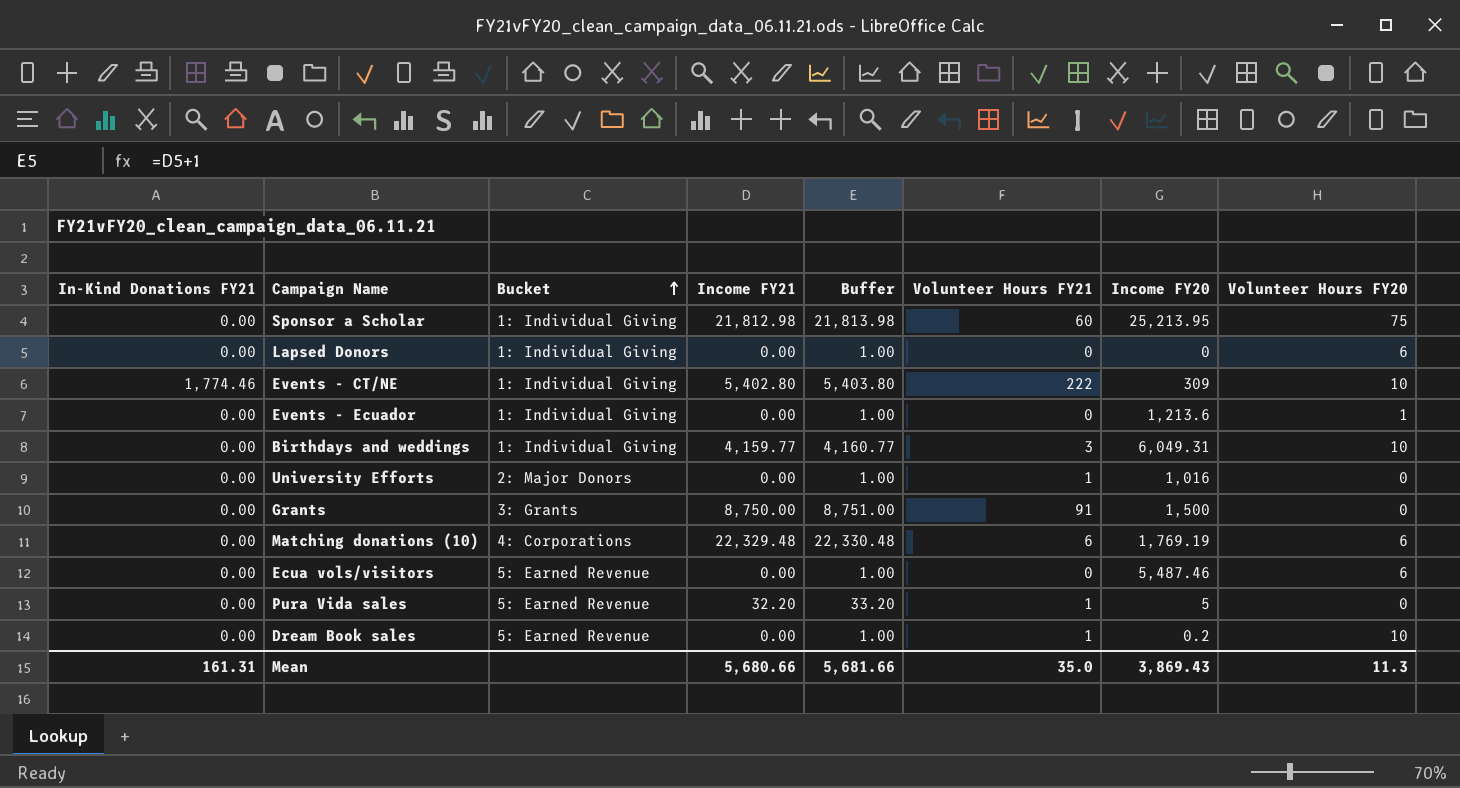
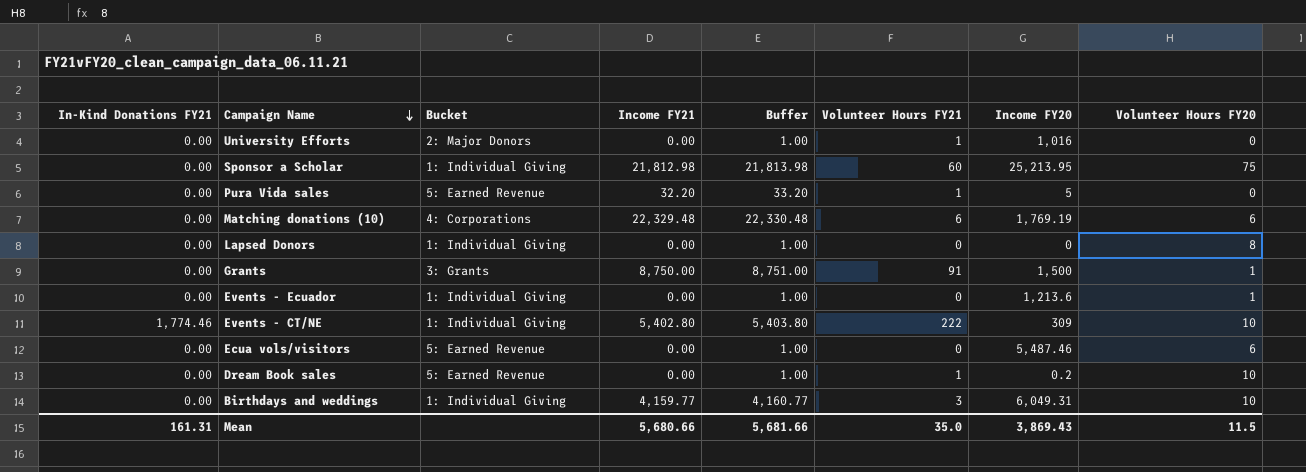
row order: Bucket ascending -> Campaign Name descending
Lapsed Donors | Volunteer Hours FY20: 6 -> 8
Grants | Volunteer Hours FY20: 0 -> 1
Mean | Volunteer Hours FY20: 11.3 -> 11.5

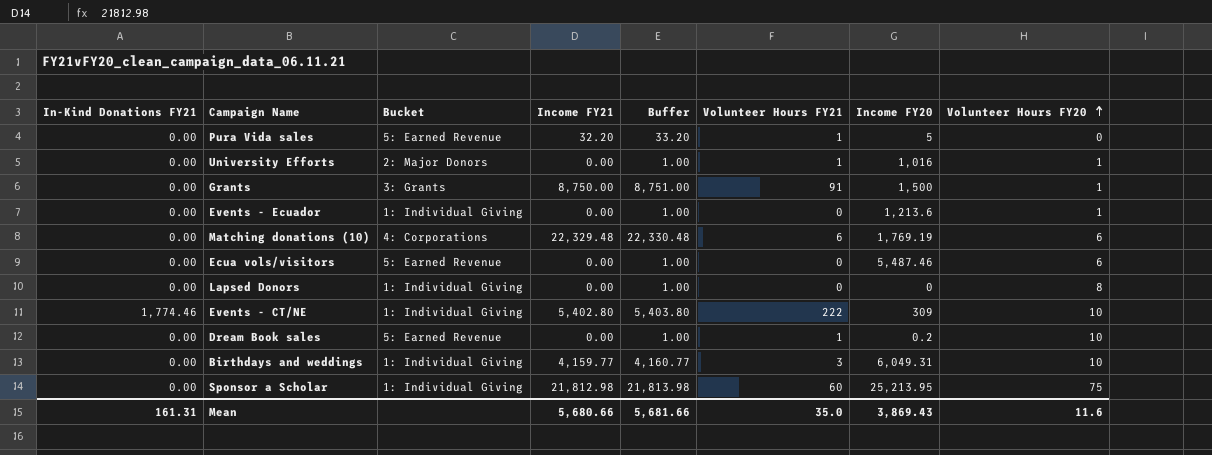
row order: Campaign Name descending -> Volunteer Hours FY20 ascending
University Efforts | Volunteer Hours FY20: 0 -> 1
Mean | Volunteer Hours FY20: 11.5 -> 11.6

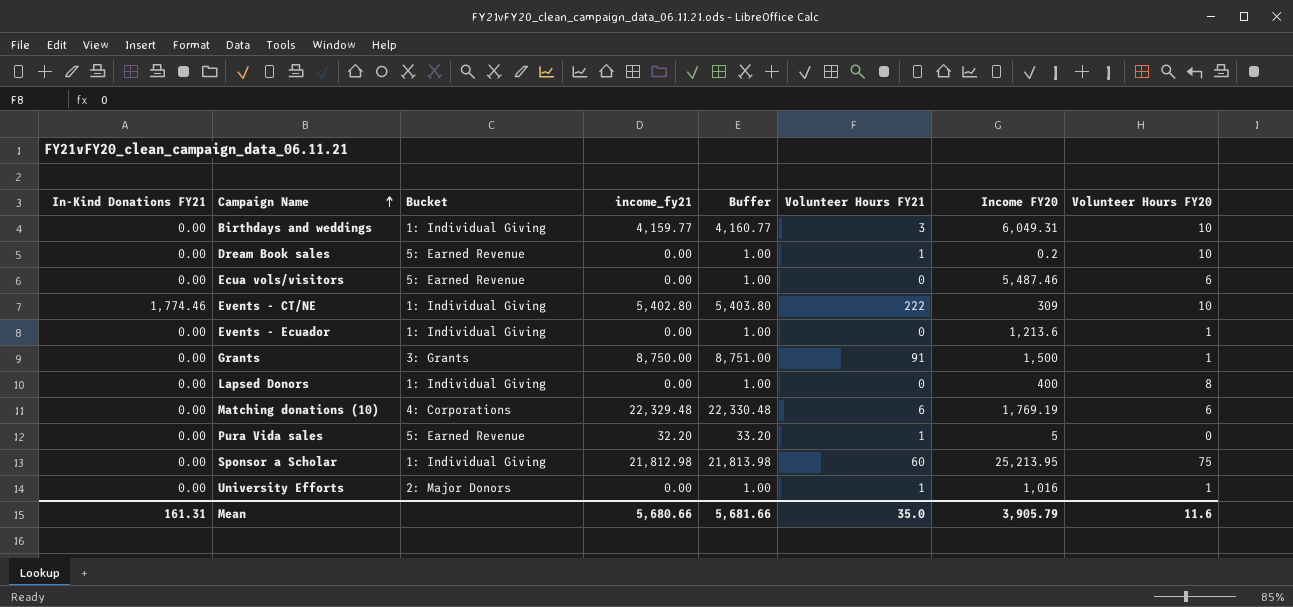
row order: Volunteer Hours FY20 ascending -> Campaign Name ascending
column name: Income FY21 -> income_fy21
Lapsed Donors | Income FY20: 0 -> 400
Mean | Income FY20: 3,869.43 -> 3,905.79

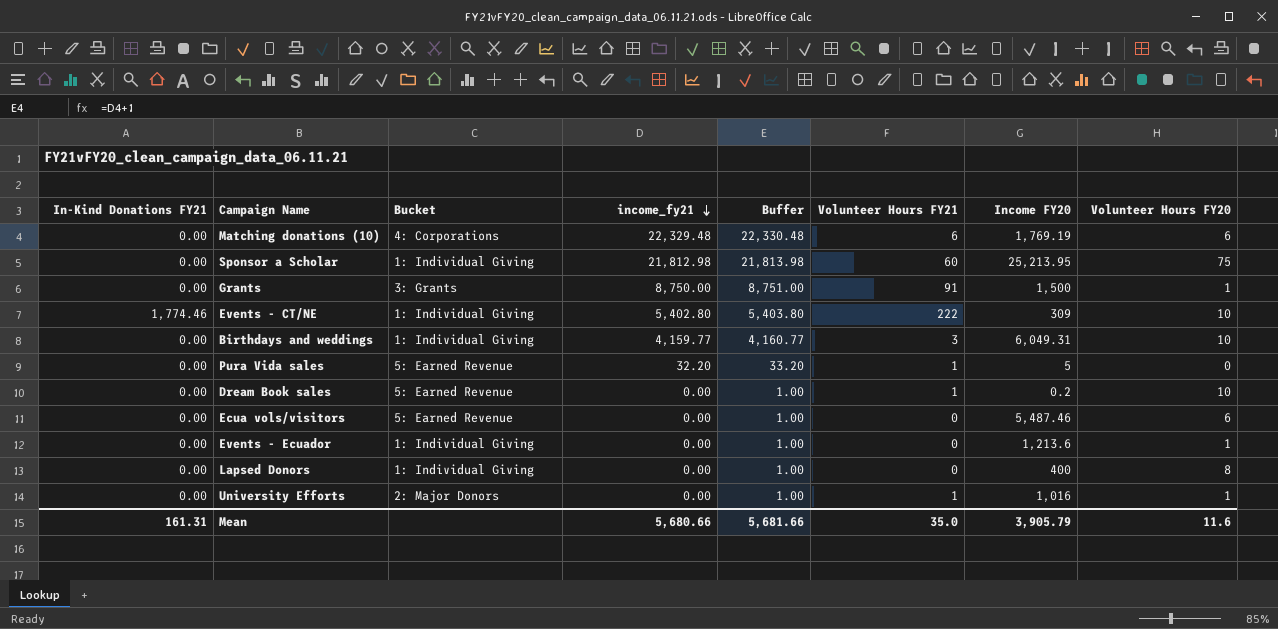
row order: Campaign Name ascending -> income_fy21 descending

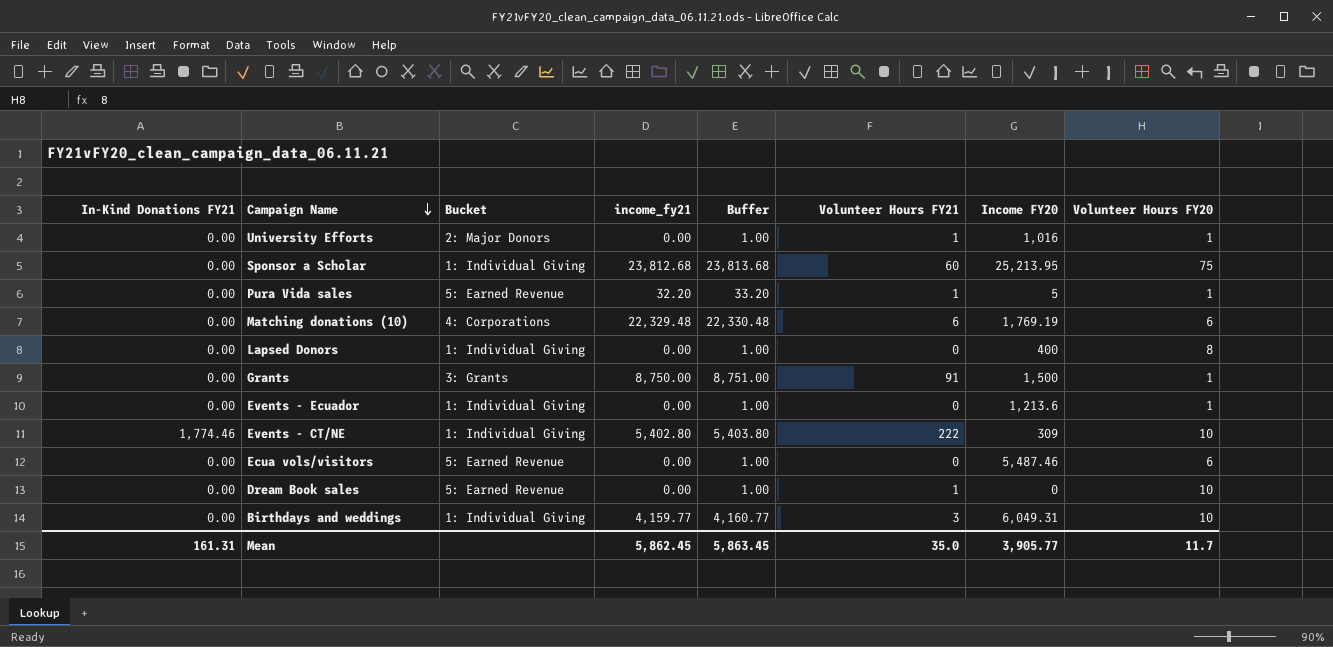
row order: income_fy21 descending -> Campaign Name descending
Sponsor a Scholar | income_fy21: 21,812.98 -> 23,812.68
Sponsor a Scholar | Buffer: 21,813.98 -> 23,813.68
Pura Vida sales | Volunteer Hours FY20: 0 -> 1
Dream Book sales | Income FY20: 0.2 -> 0
Mean | income_fy21: 5,680.66 -> 5,862.45
Mean | Buffer: 5,681.66 -> 5,863.45
Mean | Income FY20: 3,905.79 -> 3,905.77
Mean | Volunteer Hours FY20: 11.6 -> 11.7

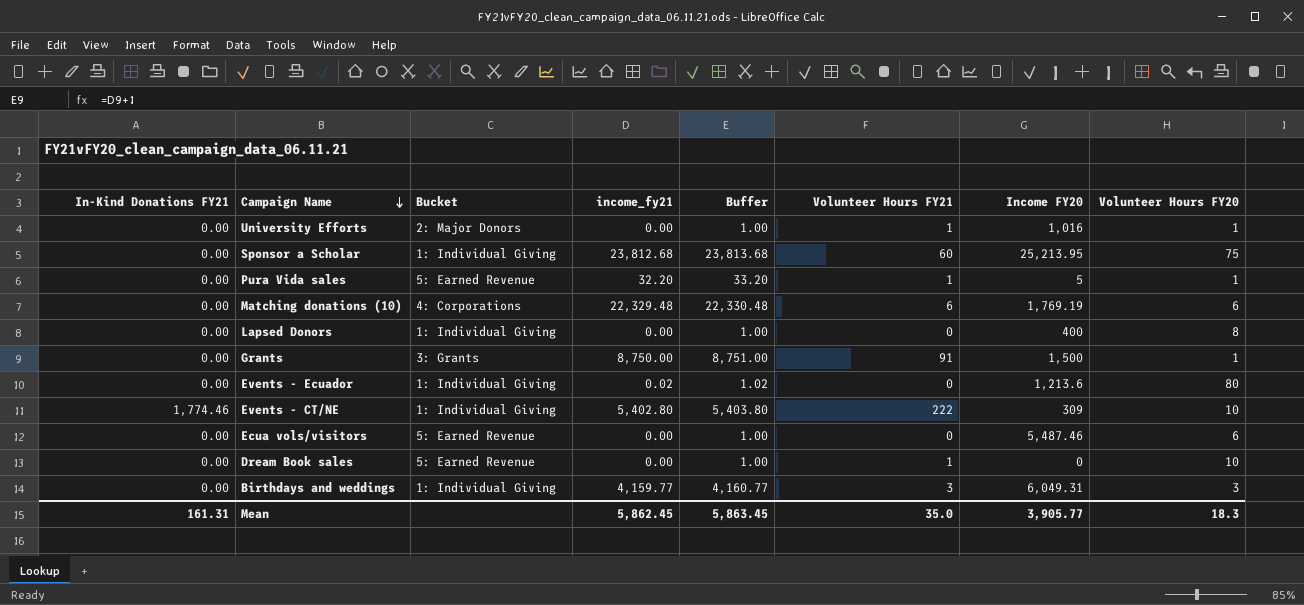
Events - Ecuador | income_fy21: 0.00 -> 0.02
Events - Ecuador | Buffer: 1.00 -> 1.02
Events - Ecuador | Volunteer Hours FY20: 1 -> 80
Birthdays and weddings | Volunteer Hours FY20: 10 -> 3
Mean | Volunteer Hours FY20: 11.7 -> 18.3

